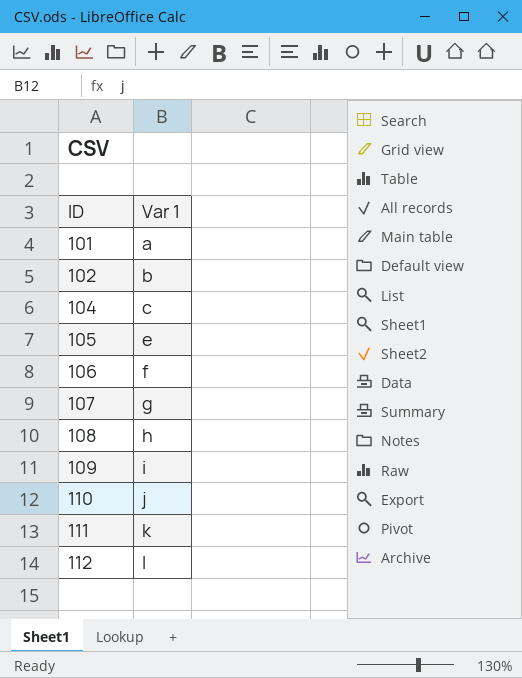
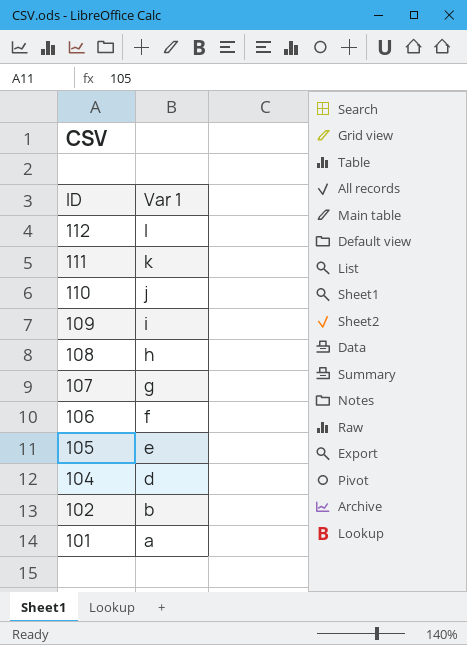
row order: ID ascending -> ID descending
104 | Var 1: c -> d

